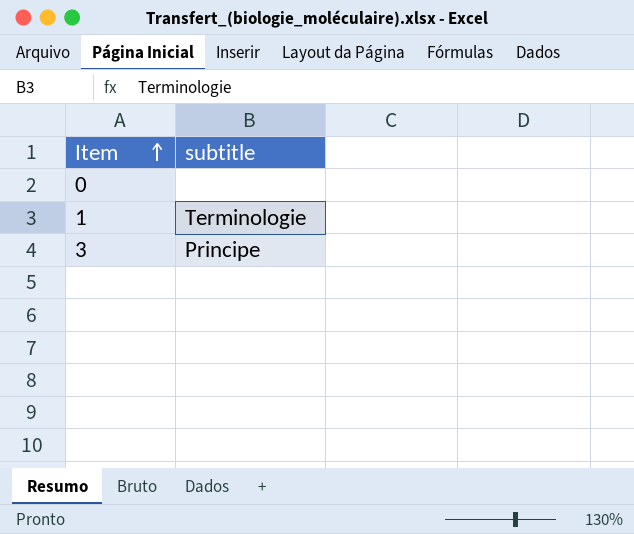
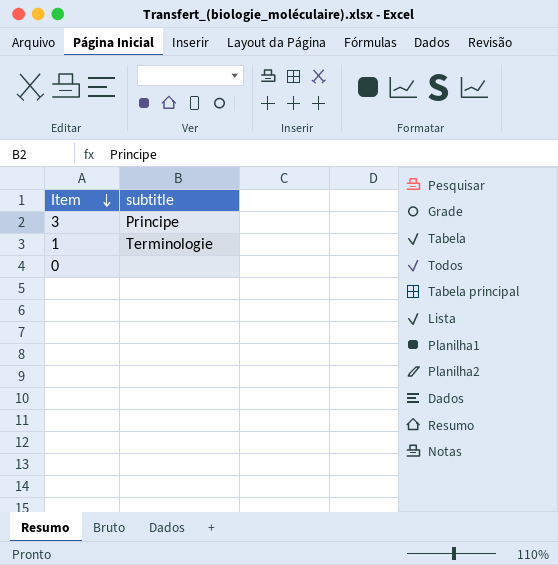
row order: Item ascending -> Item descending

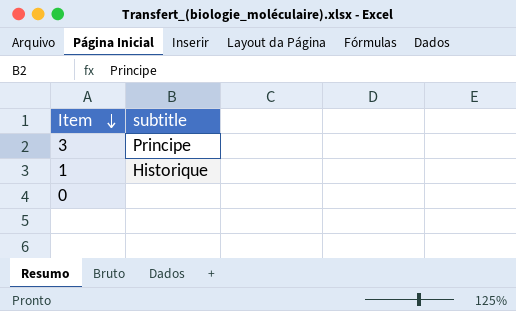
1 | subtitle: Terminologie -> Historique

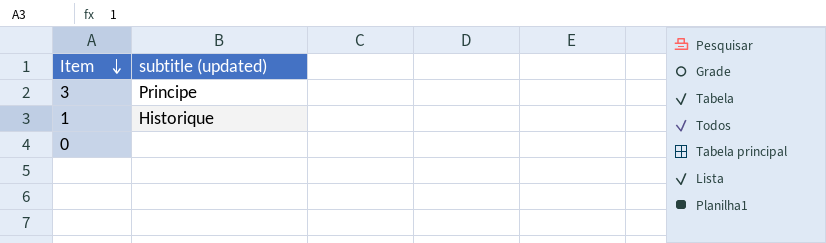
column name: subtitle -> subtitle (updated)

